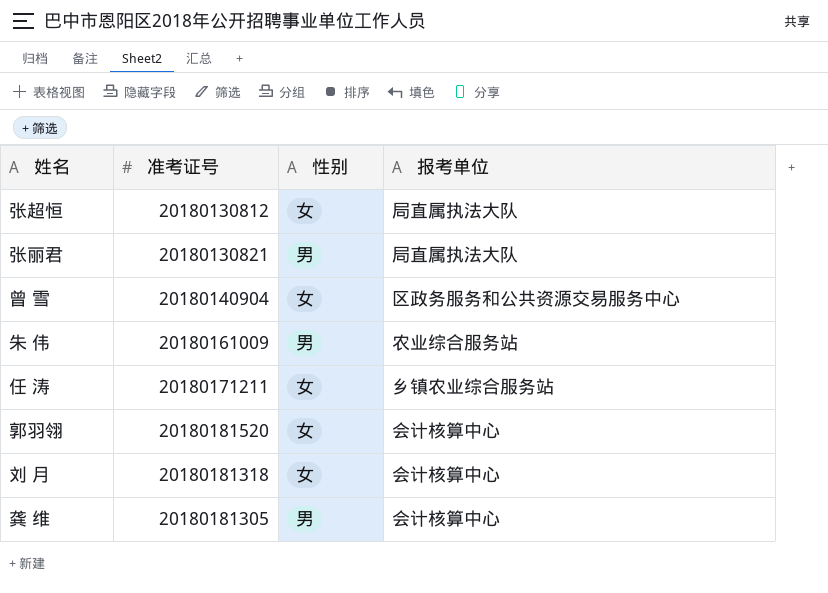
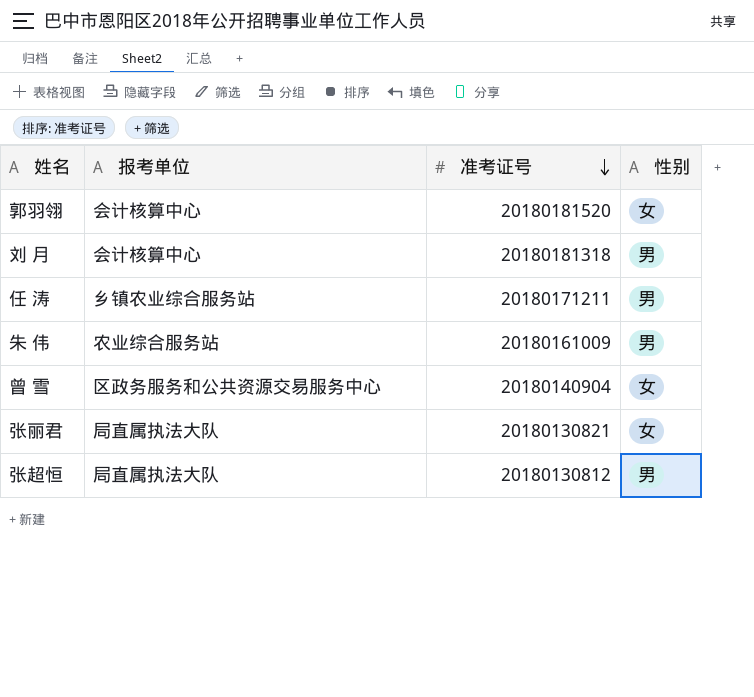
row order: none -> 准考证号 descending
column 报考单位 | position: 4 -> 2
row 龚 维: 20180181305 | 男 | 会计核算中心 -> none
刘 月 | 性别: 女 -> 男
任 涛 | 性别: 女 -> 男
张丽君 | 性别: 男 -> 女
张超恒 | 性别: 女 -> 男

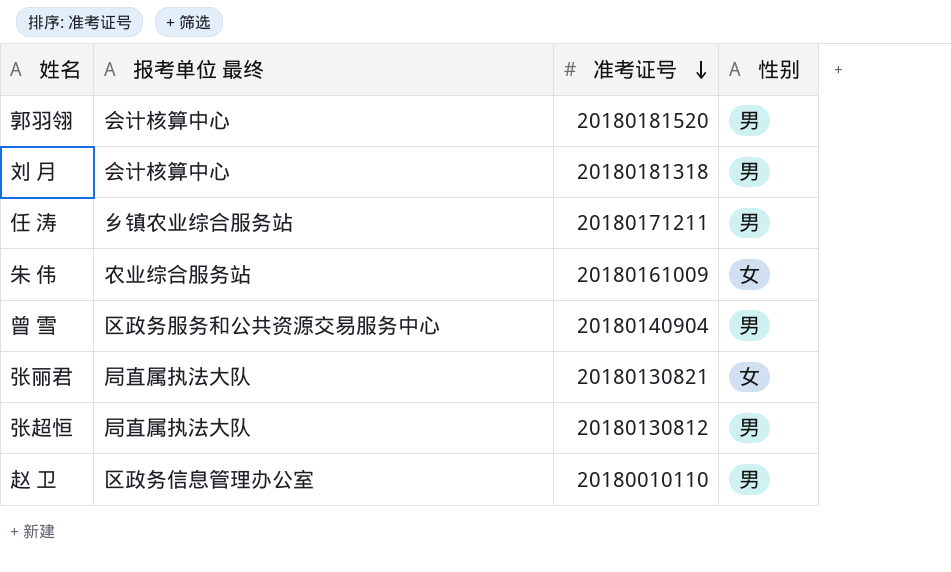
column name: 报考单位 -> 报考单位 最终
郭羽翎 | 性别: 女 -> 男
朱 伟 | 性别: 男 -> 女
曾 雪 | 性别: 女 -> 男
row 赵 卫: none -> 区政务信息管理办公室 | 20180010110 | 男

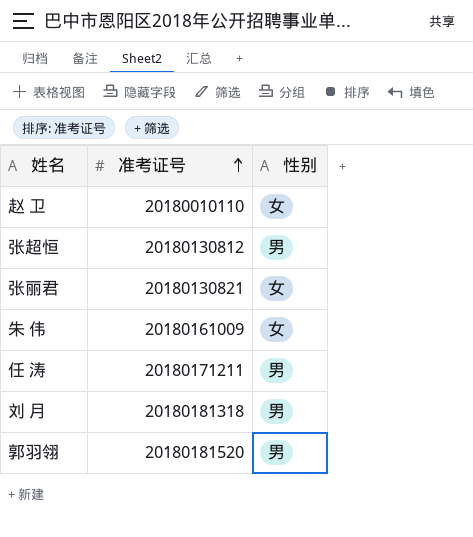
row order: 准考证号 descending -> 准考证号 ascending
column 报考单位 最终 | position: 2 -> none
row 曾 雪: 区政务服务和公共资源交易服务中心 | 20180140904 | 男 -> none
赵 卫 | 性别: 男 -> 女

